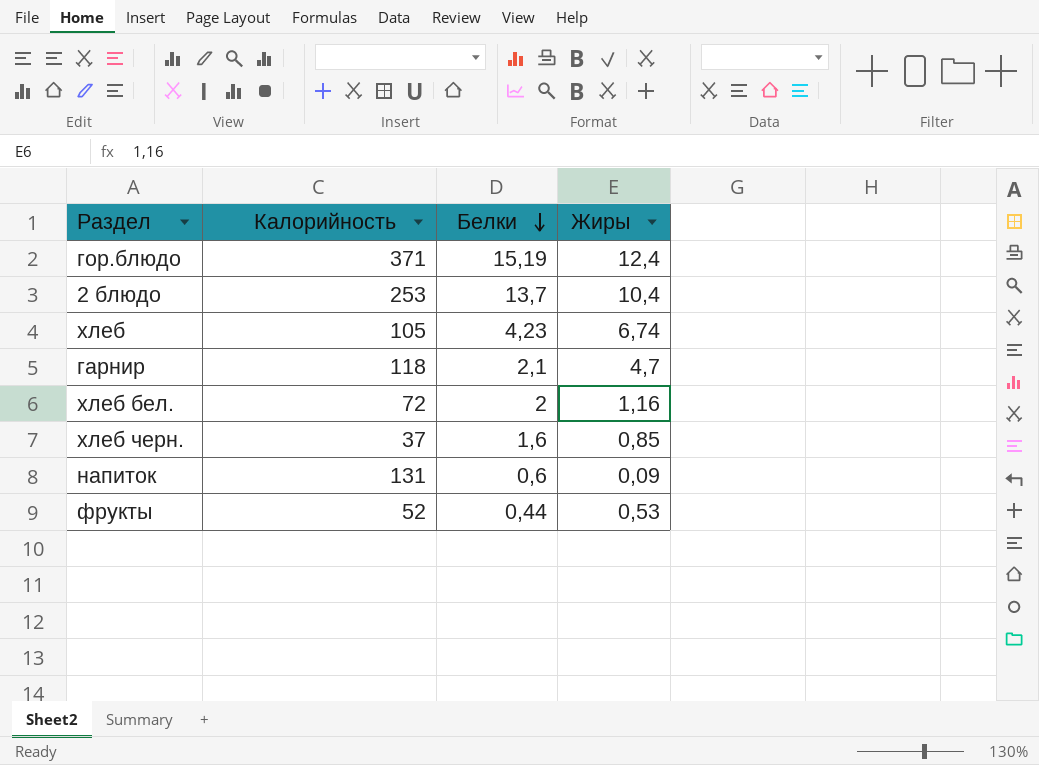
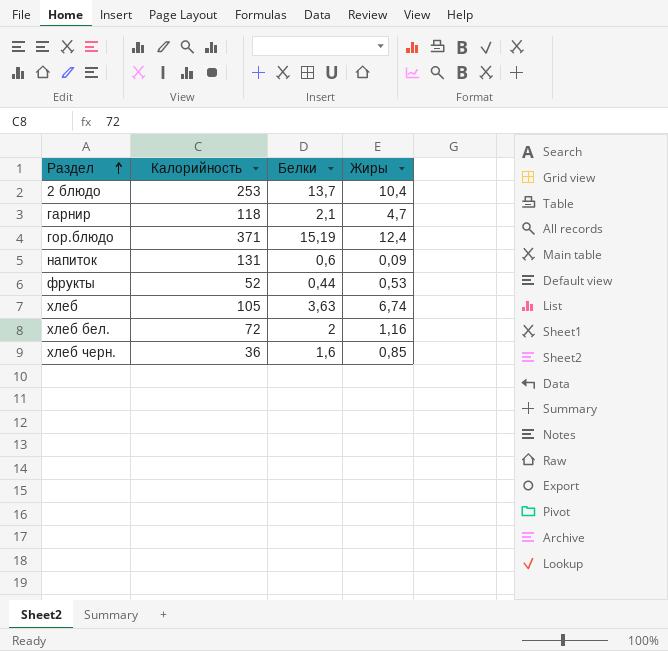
row order: Белки descending -> Раздел ascending
хлеб | Белки: 4,23 -> 3,63
хлеб черн. | Калорийность: 37 -> 36

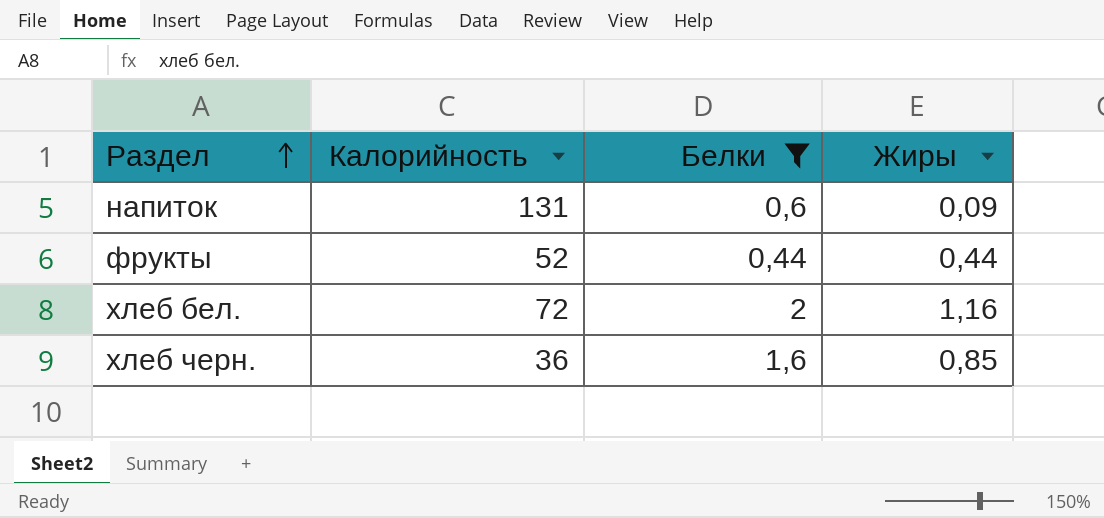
filter: none -> Белки <= 2
фрукты | Жиры: 0,53 -> 0,44

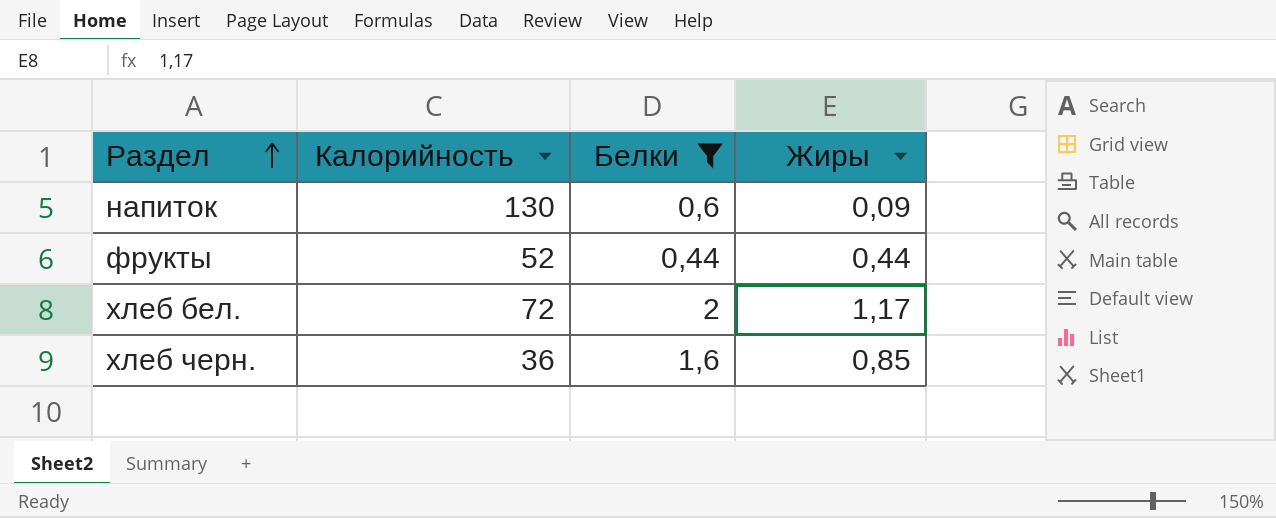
напиток | Калорийность: 131 -> 130
хлеб бел. | Жиры: 1,16 -> 1,17

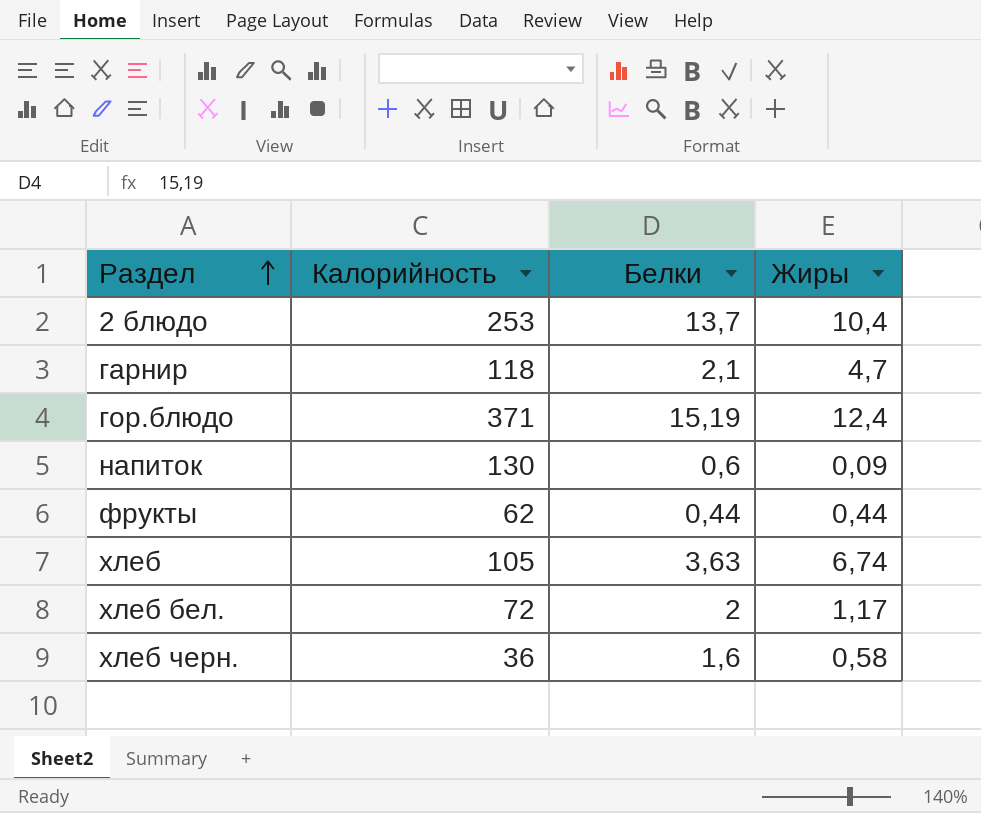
filter: Белки <= 2 -> none
фрукты | Калорийность: 52 -> 62
хлеб черн. | Жиры: 0,85 -> 0,58

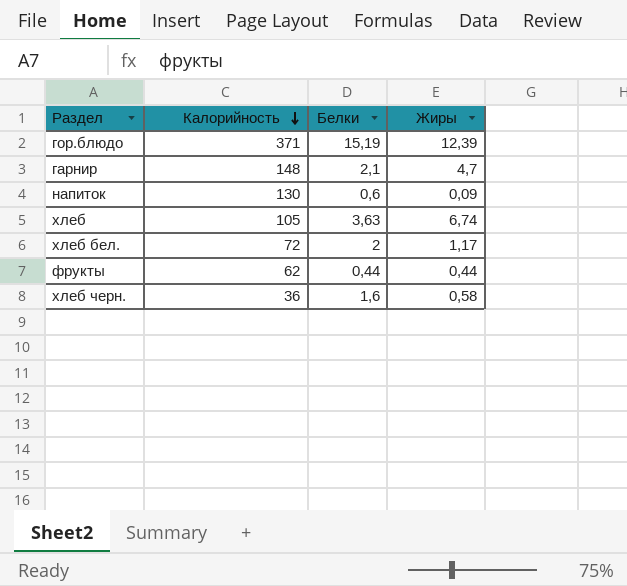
row order: Раздел ascending -> Калорийность descending
row 2 блюдо: 253 | 13,7 | 10,4 -> none
гор.блюдо | Жиры: 12,4 -> 12,39
гарнир | Калорийность: 118 -> 148

